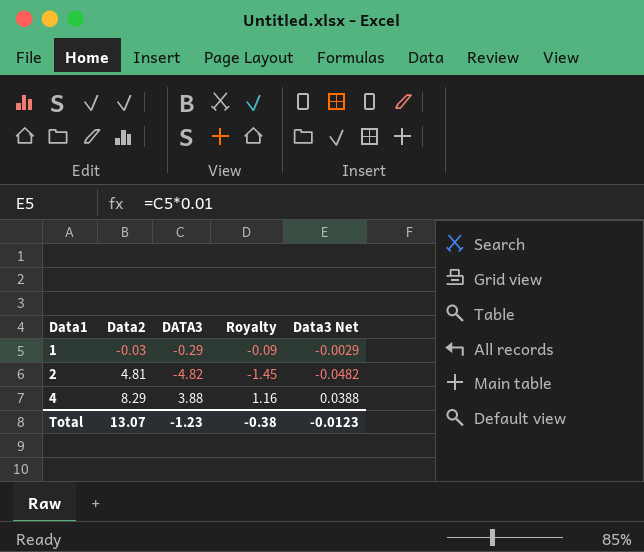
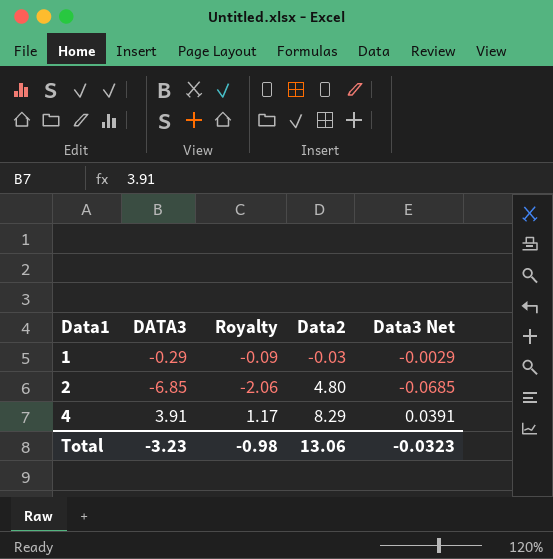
column Data2 | position: 2 -> 4
2 | DATA3: -4.82 -> -6.85
2 | Royalty: -1.45 -> -2.06
2 | Data2: 4.81 -> 4.80
2 | Data3 Net: -0.0482 -> -0.0685
4 | DATA3: 3.88 -> 3.91
4 | Royalty: 1.16 -> 1.17
4 | Data3 Net: 0.0388 -> 0.0391
Total | DATA3: -1.23 -> -3.23
Total | Royalty: -0.38 -> -0.98
Total | Data2: 13.07 -> 13.06
Total | Data3 Net: -0.0123 -> -0.0323

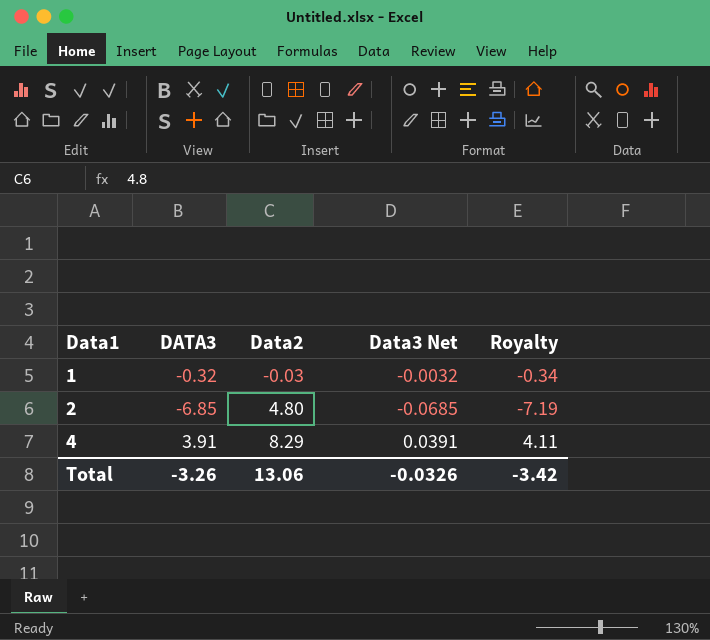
column Royalty | formula: [DATA3] * 0.3 -> [DATA3] * 1.05
column Royalty | position: 3 -> 5
1 | DATA3: -0.29 -> -0.32
1 | Data3 Net: -0.0029 -> -0.0032
Total | DATA3: -3.23 -> -3.26
Total | Data3 Net: -0.0323 -> -0.0326
Total | Royalty: -0.98 -> -3.42

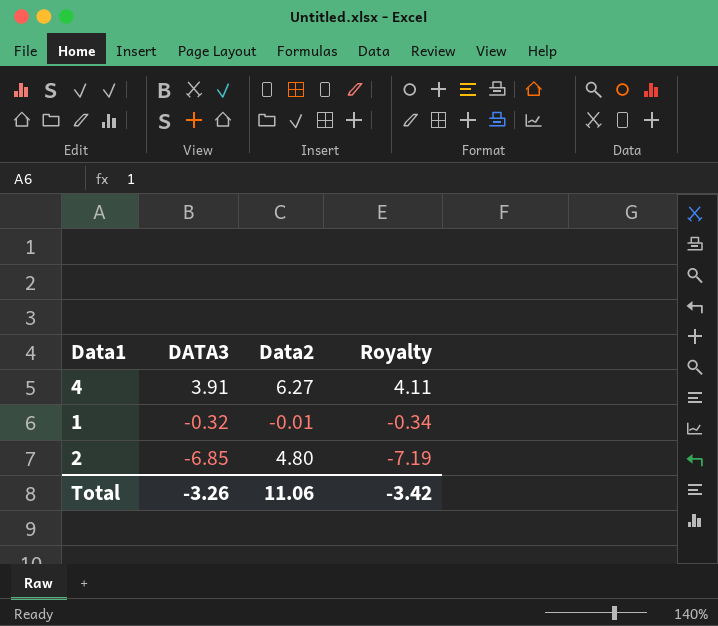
row order: Data1 ascending -> DATA3 descending
column Data3 Net | formula: [DATA3] * 0.01 -> none
4 | Data2: 8.29 -> 6.27
1 | Data2: -0.03 -> -0.01
Total | Data2: 13.06 -> 11.06

